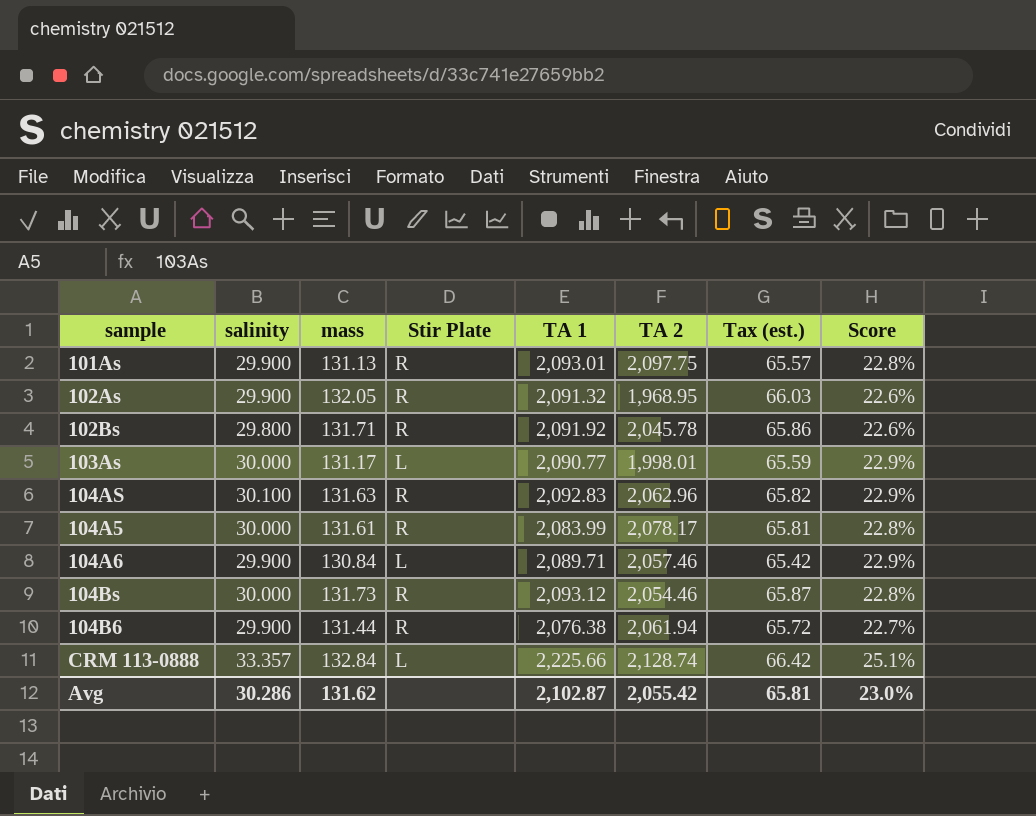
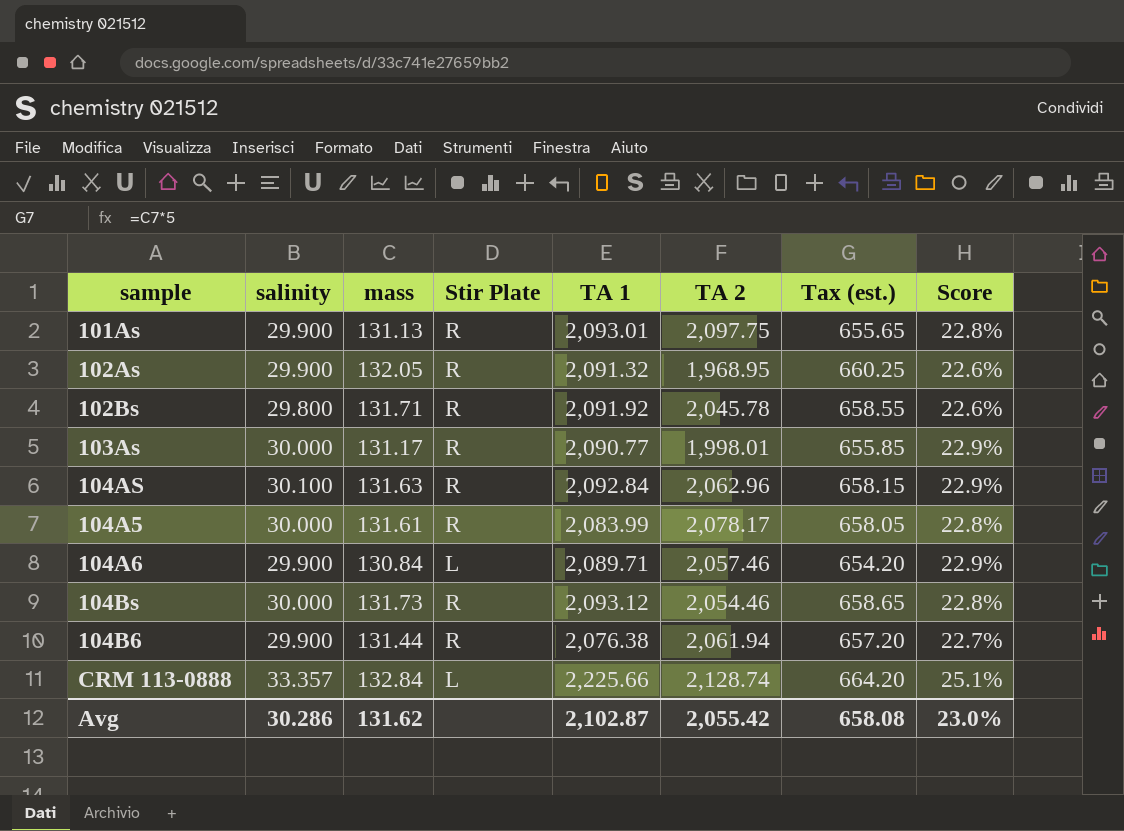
column Tax (est.) | formula: [mass] * 0.5 -> [mass] * 5
103As | Stir Plate: L -> R
104AS | TA 1: 2,092.83 -> 2,092.84
Avg | Tax (est.): 65.81 -> 658.08

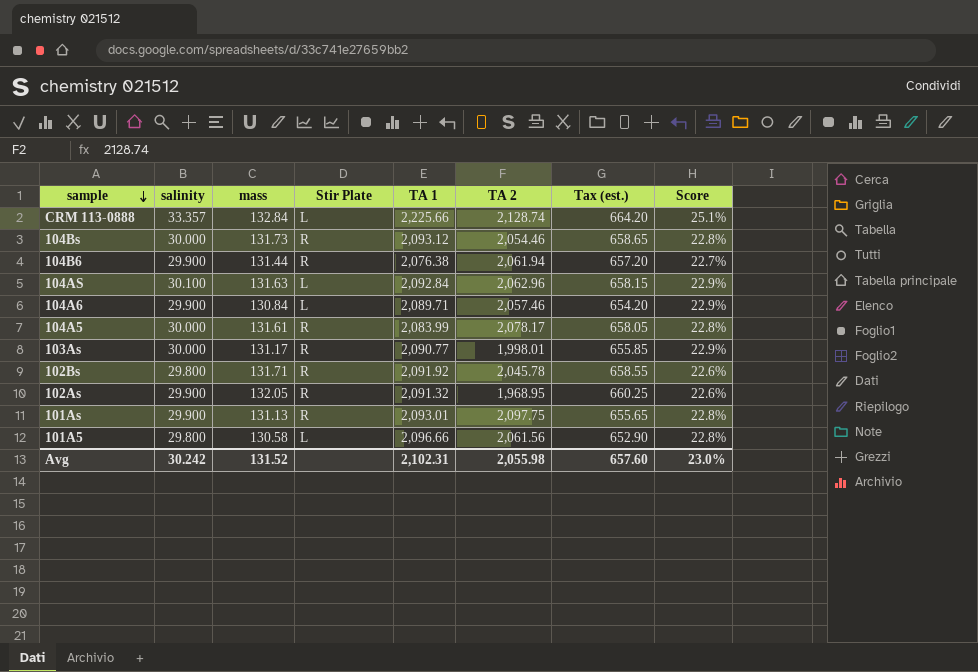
row order: none -> sample descending
104AS | Stir Plate: R -> L
row 101A5: none -> 29.800 | 130.58 | L | 2,096.66 | 2,061.56 | 652.90 | 22.8%
Avg | salinity: 30.286 -> 30.242
Avg | mass: 131.62 -> 131.52
Avg | TA 1: 2,102.87 -> 2,102.31
Avg | TA 2: 2,055.42 -> 2,055.98
Avg | Tax (est.): 658.08 -> 657.60

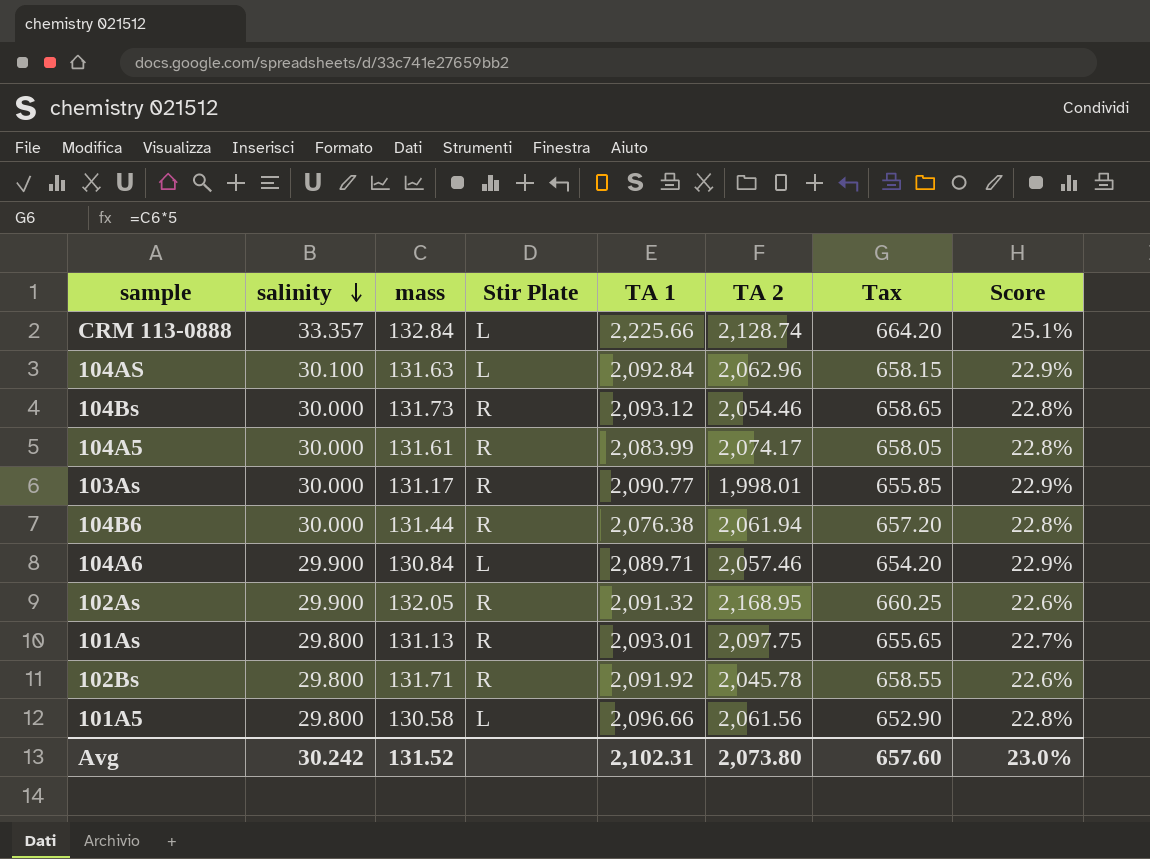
row order: sample descending -> salinity descending
column name: Tax (est.) -> Tax
104A5 | TA 2: 2,078.17 -> 2,074.17
104B6 | salinity: 29.900 -> 30.000
104B6 | Score: 22.7% -> 22.8%
102As | TA 2: 1,968.95 -> 2,168.95
101As | salinity: 29.900 -> 29.800
101As | Score: 22.8% -> 22.7%
Avg | TA 2: 2,055.98 -> 2,073.80

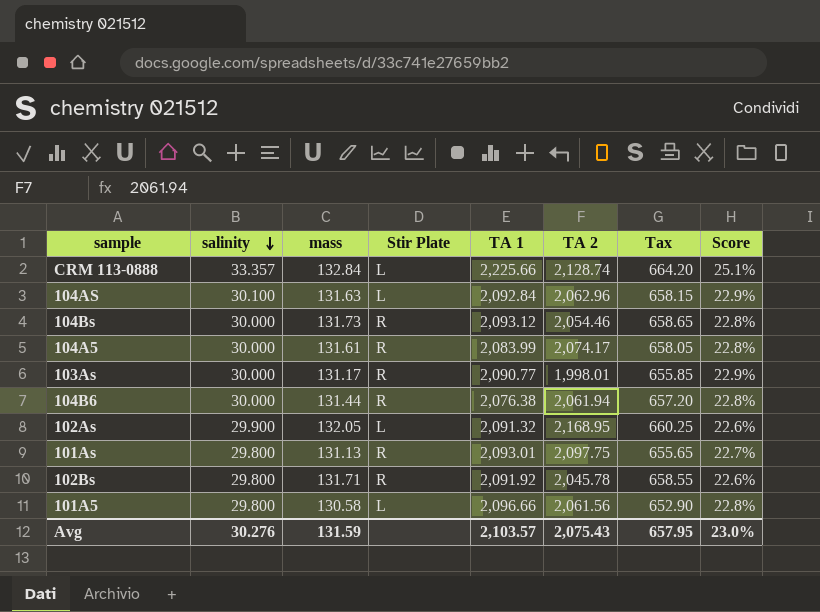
row 104A6: 29.900 | 130.84 | L | 2,089.71 | 2,057.46 | 654.20 | 22.9% -> none
102As | Stir Plate: R -> L
Avg | salinity: 30.242 -> 30.276
Avg | mass: 131.52 -> 131.59
Avg | TA 1: 2,102.31 -> 2,103.57
Avg | TA 2: 2,073.80 -> 2,075.43
Avg | Tax: 657.60 -> 657.95

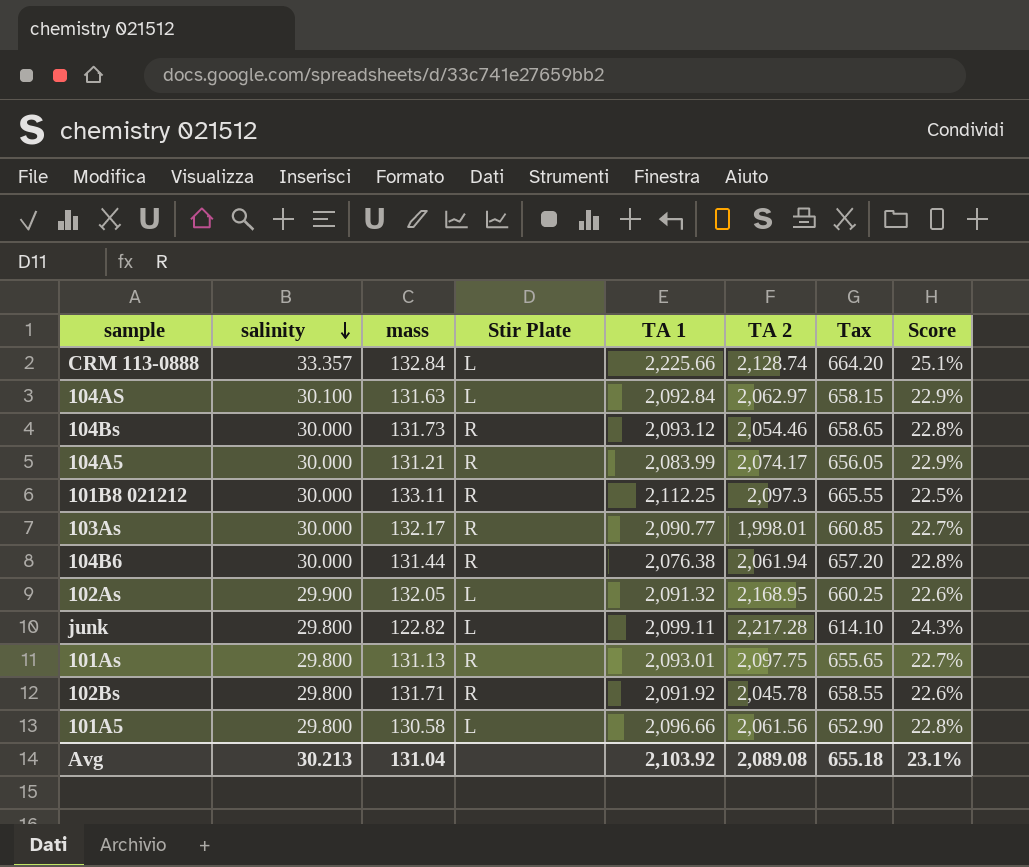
104AS | TA 2: 2,062.96 -> 2,062.97
104A5 | mass: 131.61 -> 131.21
104A5 | Tax: 658.05 -> 656.05
104A5 | Score: 22.8% -> 22.9%
row 101B8 021212: none -> 30.000 | 133.11 | R | 2,112.25 | 2,097.3 | 665.55 | 22.5%
103As | mass: 131.17 -> 132.17
103As | Tax: 655.85 -> 660.85
103As | Score: 22.9% -> 22.7%
row junk: none -> 29.800 | 122.82 | L | 2,099.11 | 2,217.28 | 614.10 | 24.3%
Avg | salinity: 30.276 -> 30.213
Avg | mass: 131.59 -> 131.04
Avg | TA 1: 2,103.57 -> 2,103.92
Avg | TA 2: 2,075.43 -> 2,089.08
Avg | Tax: 657.95 -> 655.18
Avg | Score: 23.0% -> 23.1%

